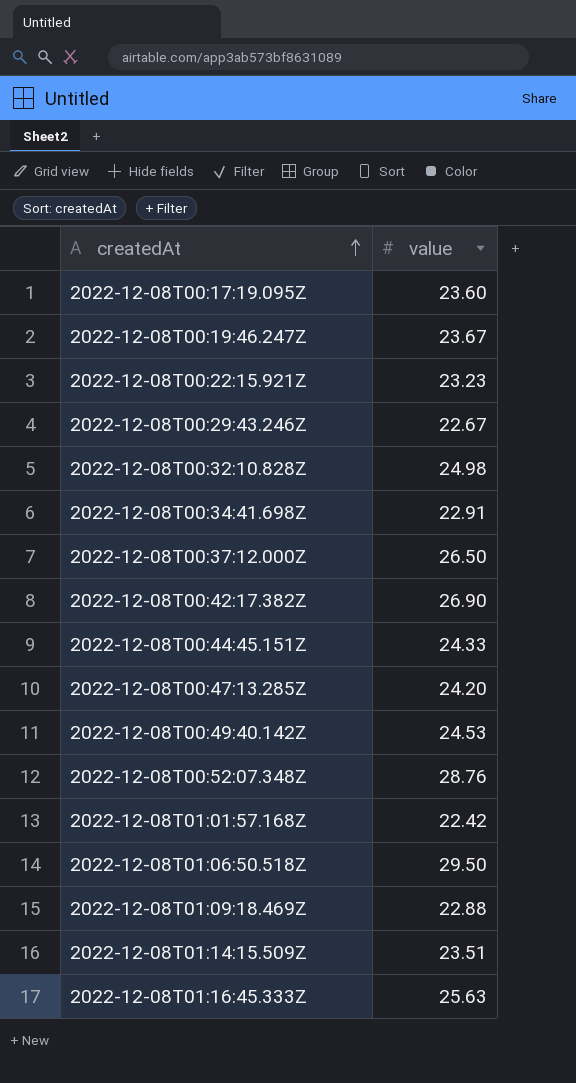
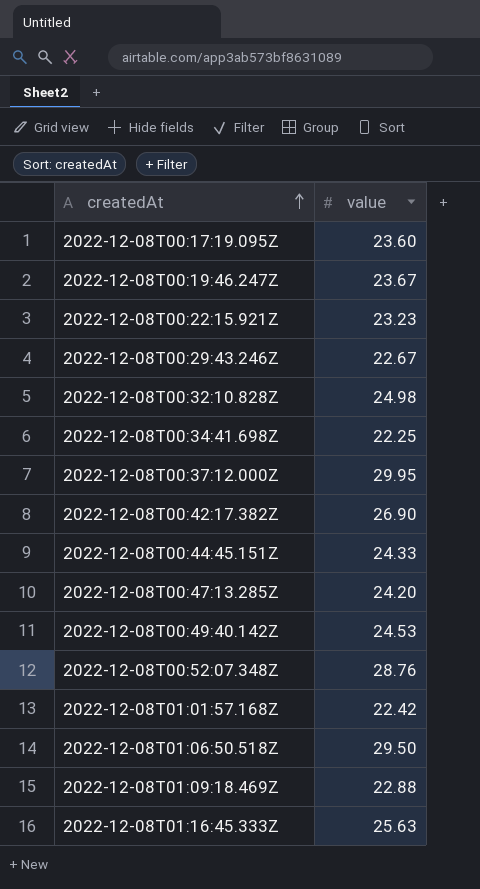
row 2022-12-08T01:14:15.509Z: 23.51 -> none
2022-12-08T00:34:41.698Z | value: 22.91 -> 22.25
2022-12-08T00:37:12.000Z | value: 26.50 -> 29.95

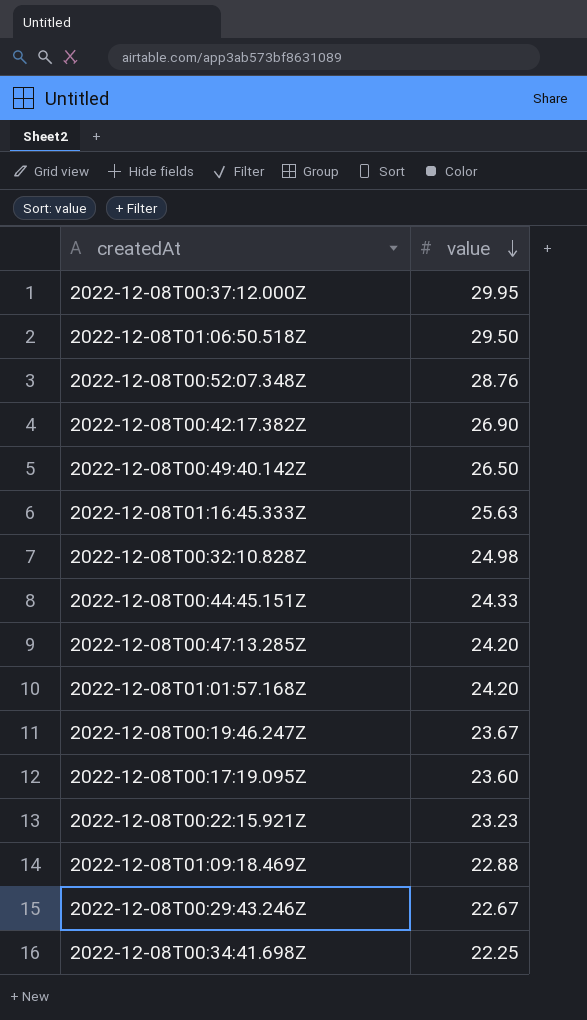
row order: createdAt ascending -> value descending
2022-12-08T00:49:40.142Z | value: 24.53 -> 26.50
2022-12-08T01:01:57.168Z | value: 22.42 -> 24.20

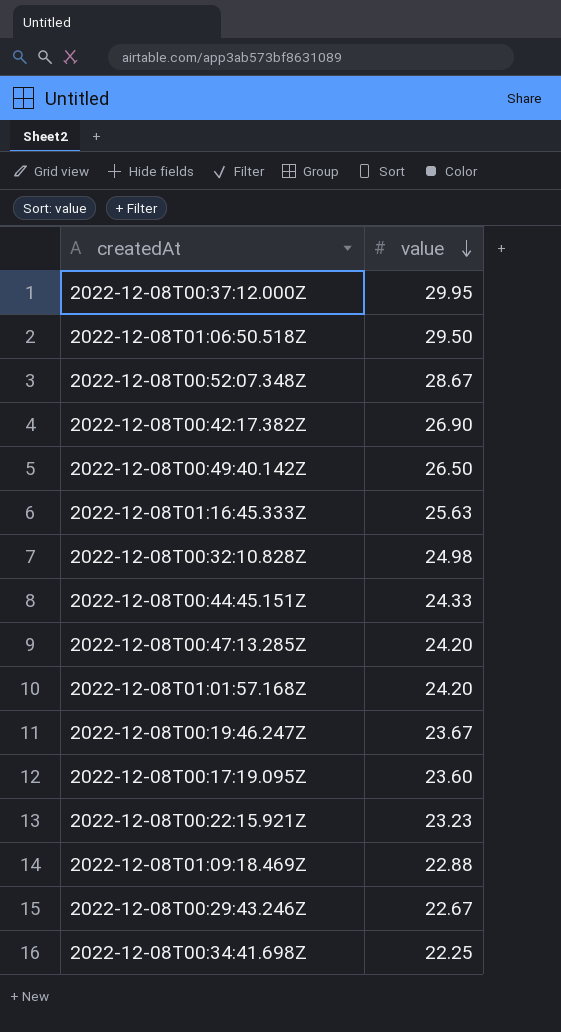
2022-12-08T00:52:07.348Z | value: 28.76 -> 28.67

